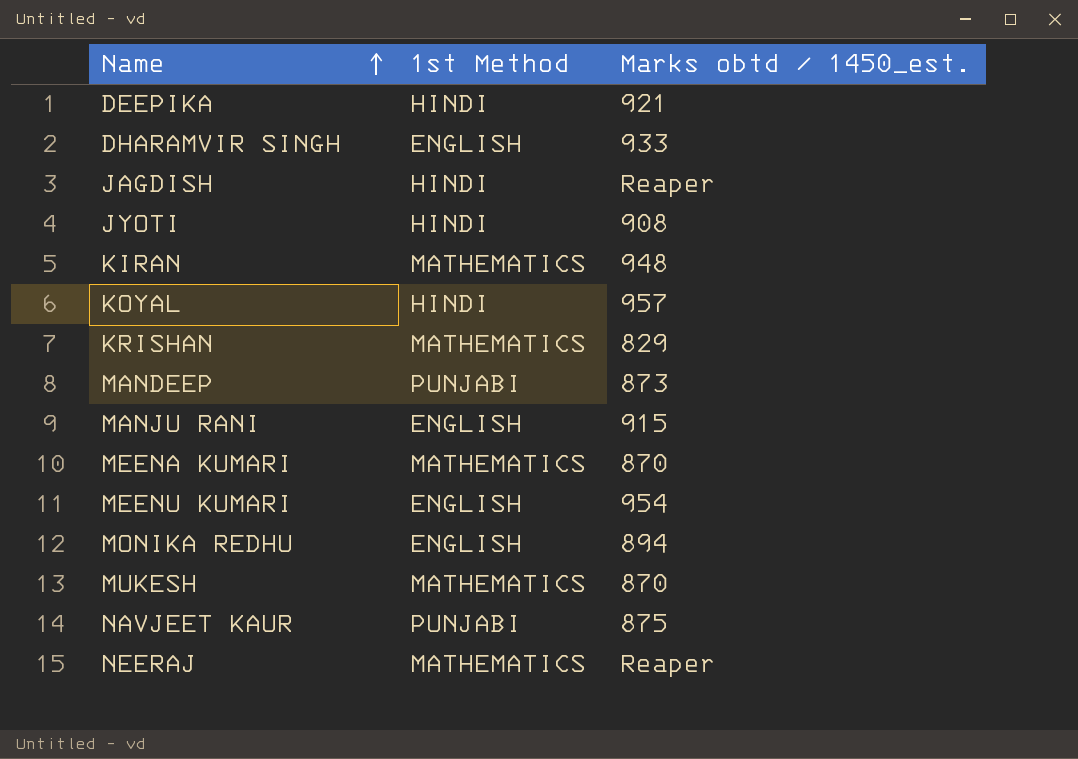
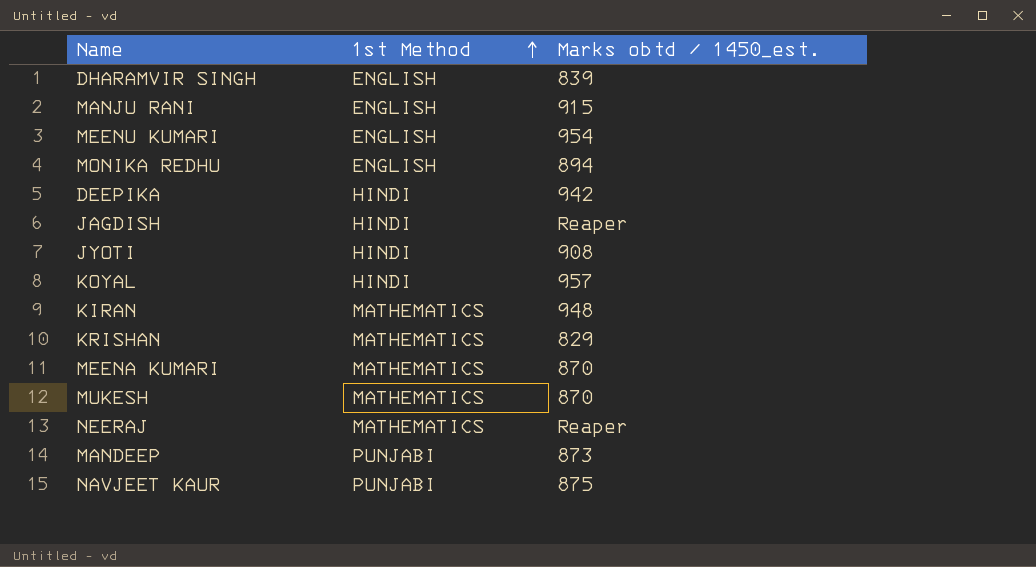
row order: Name ascending -> 1st Method ascending
DHARAMVIR SINGH | Marks obtd / 1450_est.: 933 -> 839
DEEPIKA | Marks obtd / 1450_est.: 921 -> 942

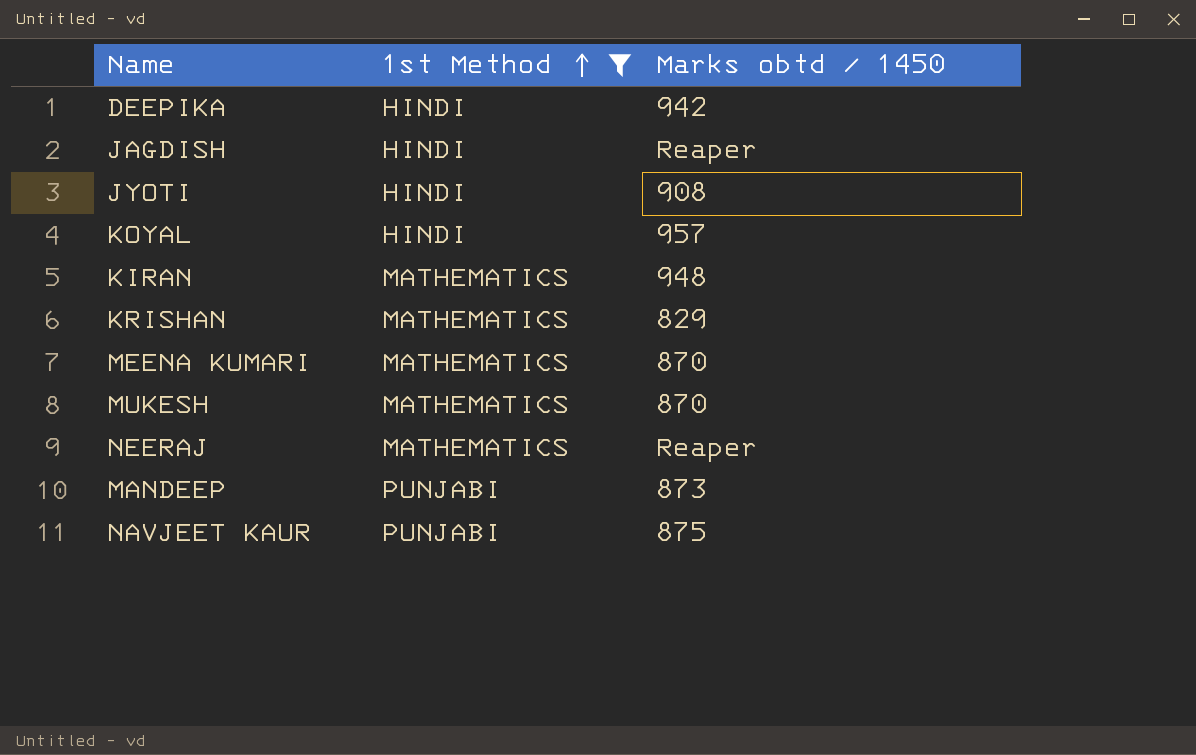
filter: none -> 1st Method != ENGLISH
column name: Marks obtd / 1450_est. -> Marks obtd / 1450

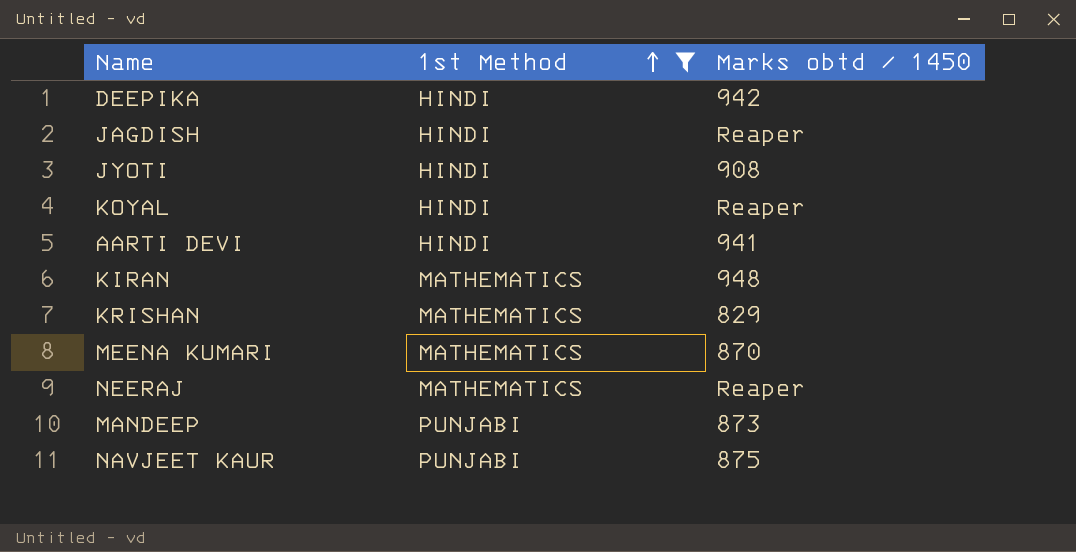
row MUKESH: MATHEMATICS | 870 -> none
KOYAL | Marks obtd / 1450: 957 -> Reaper
row AARTI DEVI: none -> HINDI | 941

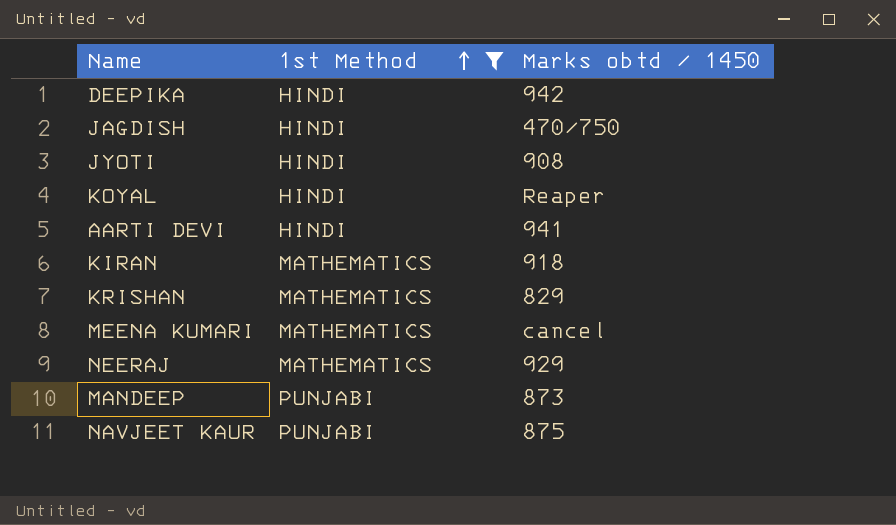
JAGDISH | Marks obtd / 1450: Reaper -> 470/750
KIRAN | Marks obtd / 1450: 948 -> 918
MEENA KUMARI | Marks obtd / 1450: 870 -> cancel
NEERAJ | Marks obtd / 1450: Reaper -> 929

